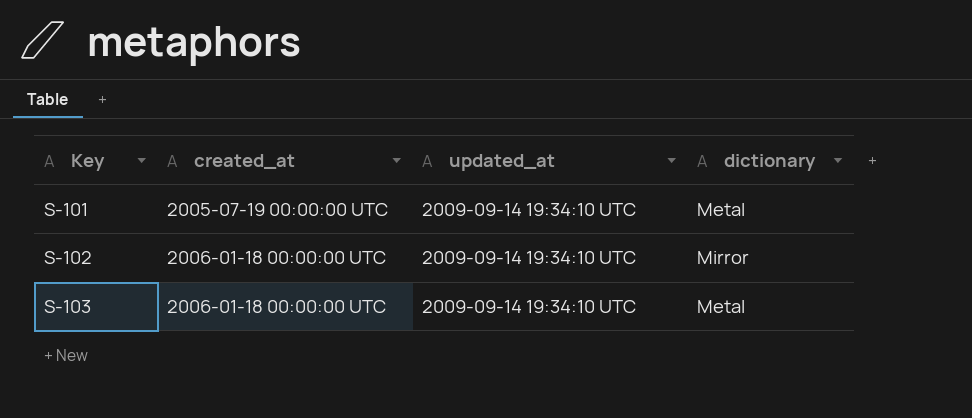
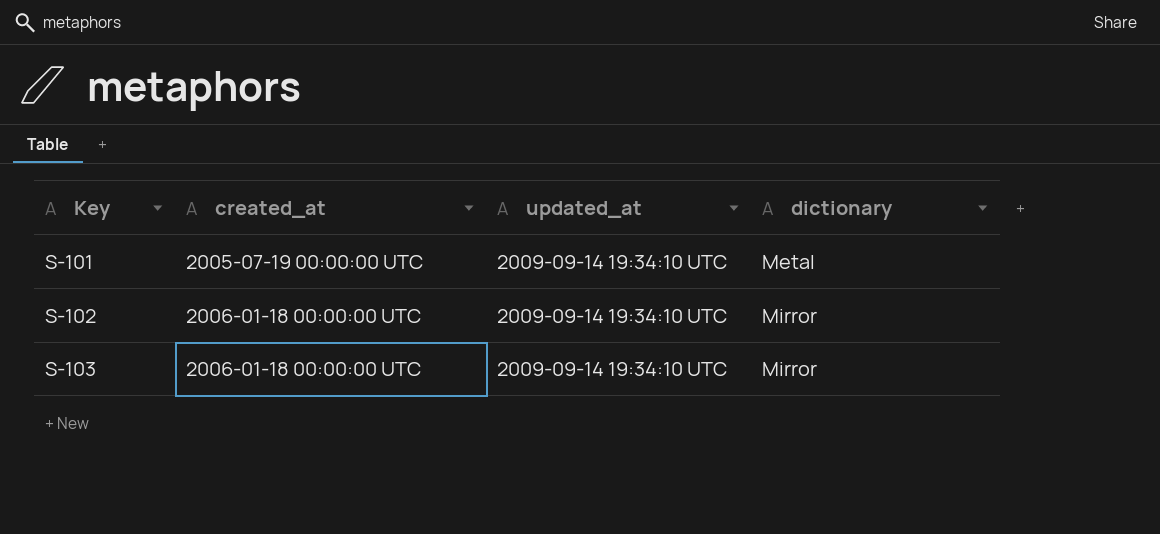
S-103 | dictionary: Metal -> Mirror

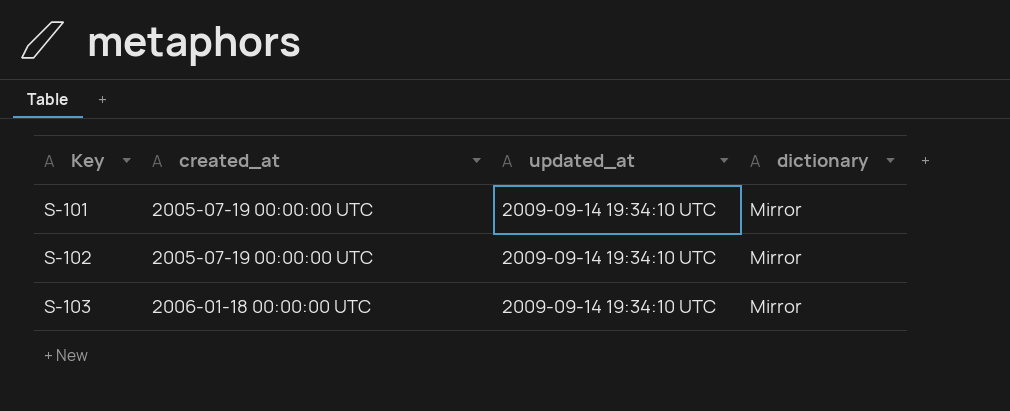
S-101 | dictionary: Metal -> Mirror
S-102 | created_at: 2006-01-18 00:00:00 UTC -> 2005-07-19 00:00:00 UTC

